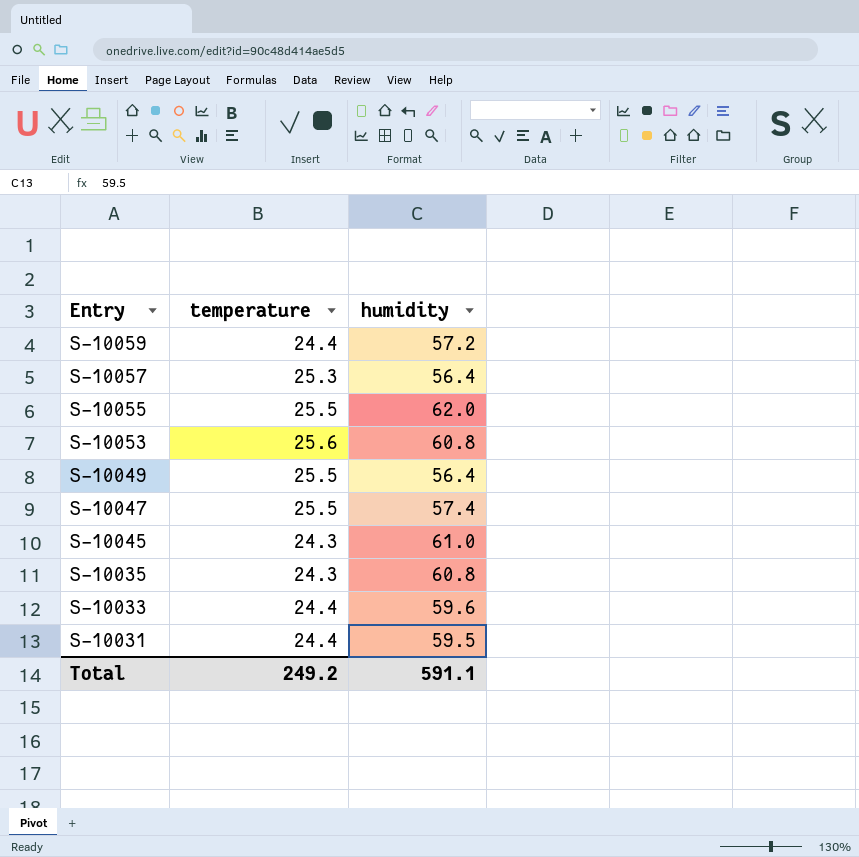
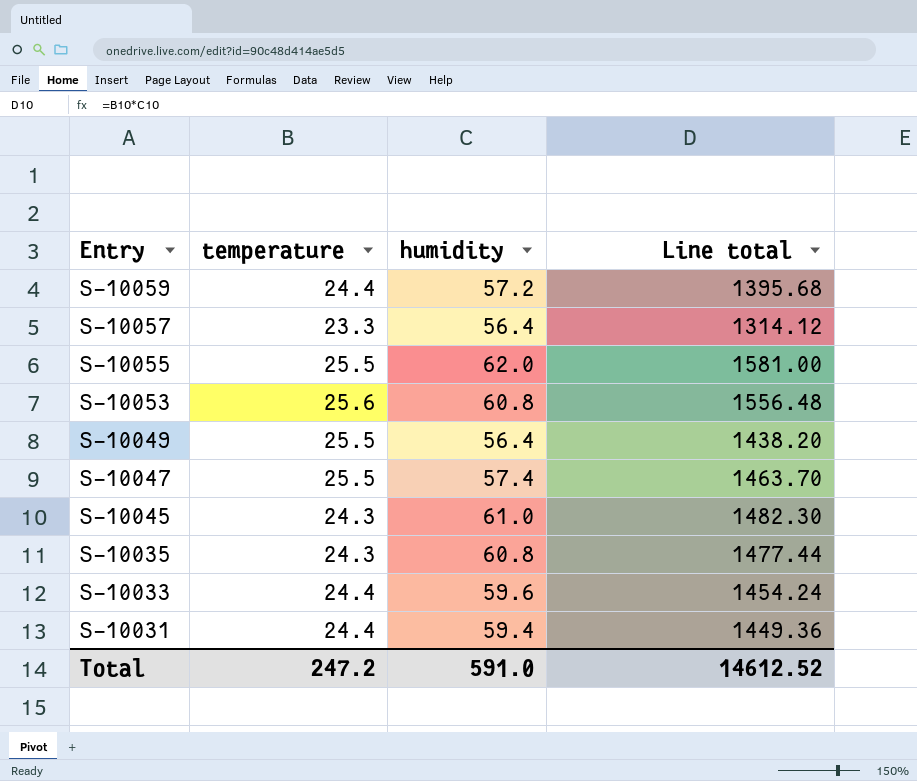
column Line total | formula: none -> [temperature] * [humidity]
S-10057 | temperature: 25.3 -> 23.3
S-10031 | humidity: 59.5 -> 59.4
Total | temperature: 249.2 -> 247.2
Total | humidity: 591.1 -> 591.0

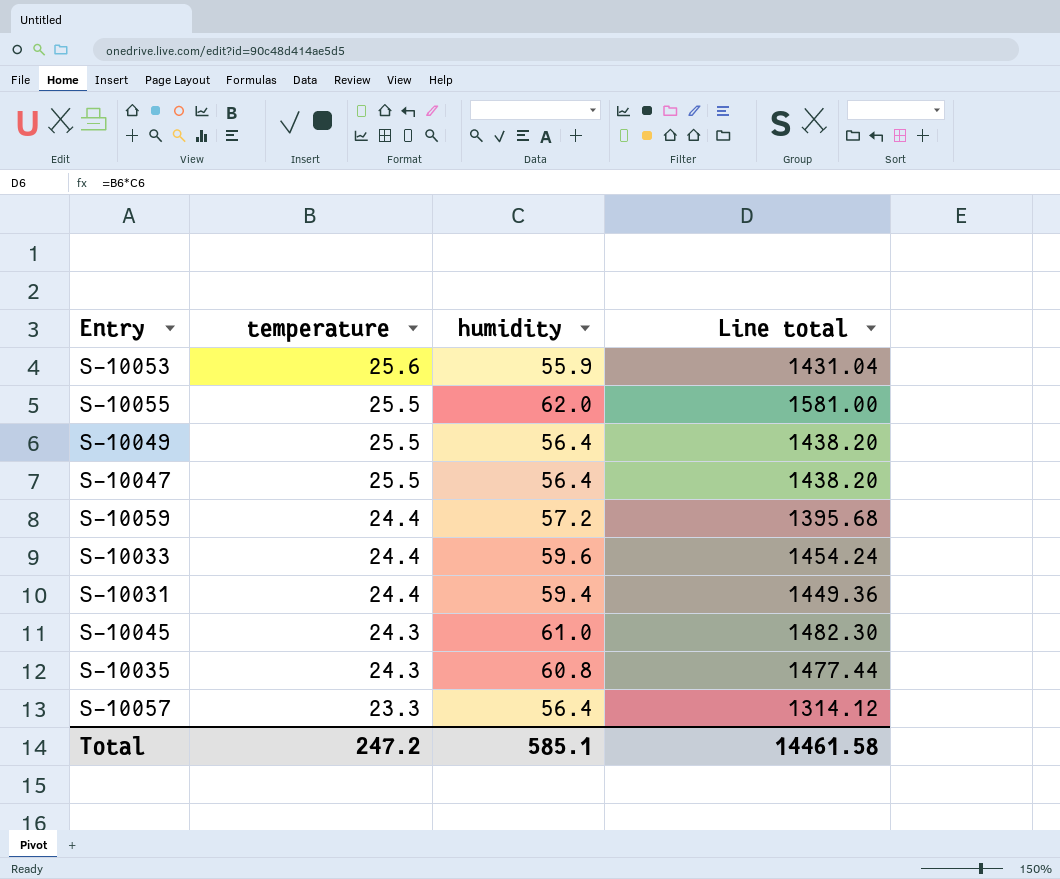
row order: Entry descending -> temperature descending
S-10053 | humidity: 60.8 -> 55.9
S-10053 | Line total: 1556.48 -> 1431.04
S-10047 | humidity: 57.4 -> 56.4
S-10047 | Line total: 1463.70 -> 1438.20
Total | humidity: 591.0 -> 585.1
Total | Line total: 14612.52 -> 14461.58

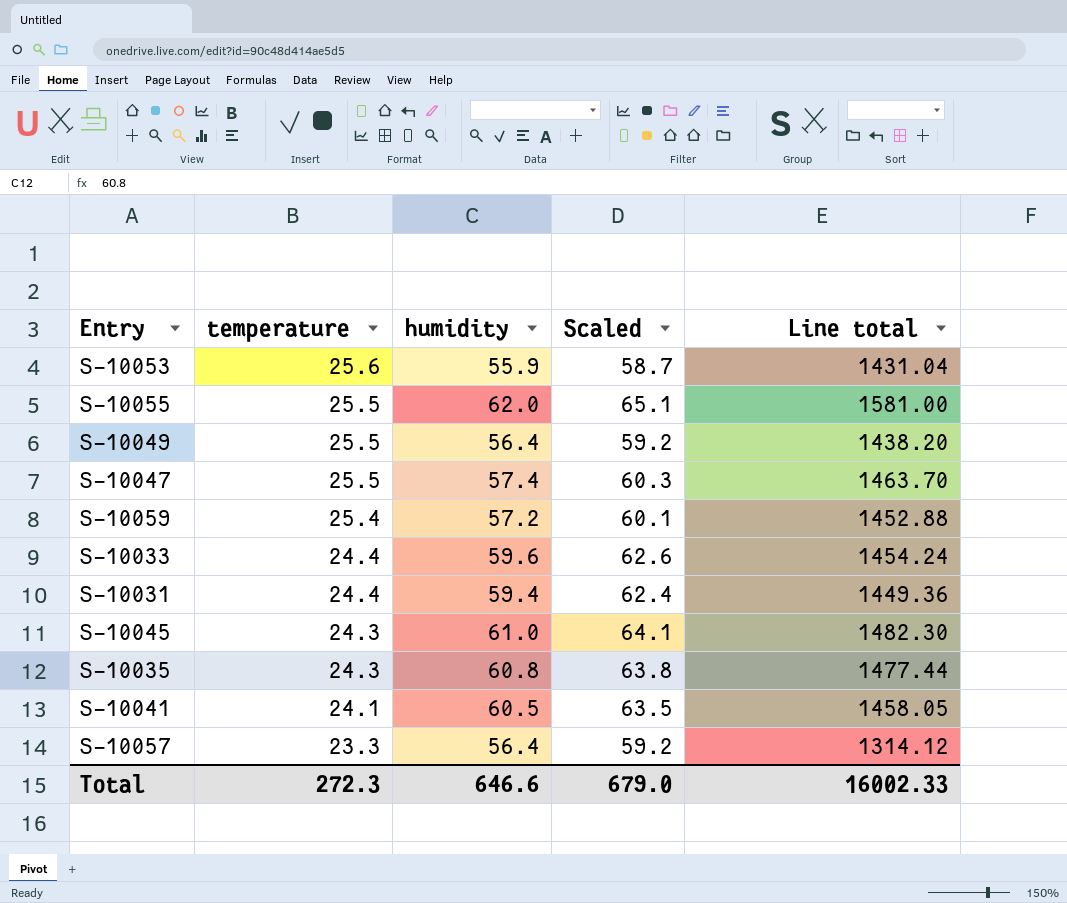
column Scaled | formula: none -> [humidity] * 1.05
S-10047 | humidity: 56.4 -> 57.4
S-10047 | Line total: 1438.20 -> 1463.70
S-10059 | temperature: 24.4 -> 25.4
S-10059 | Line total: 1395.68 -> 1452.88
row S-10041: none -> 24.1 | 60.5 | 63.5 | 1458.05
Total | temperature: 247.2 -> 272.3
Total | humidity: 585.1 -> 646.6
Total | Line total: 14461.58 -> 16002.33

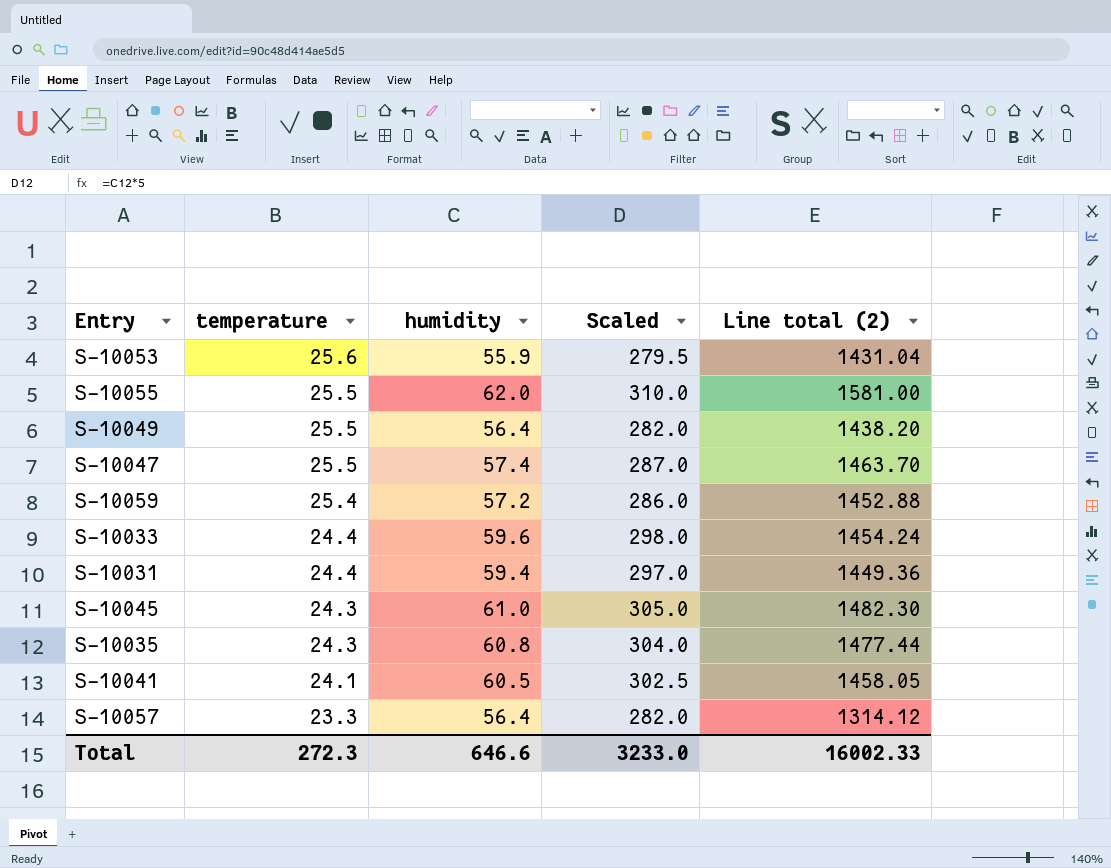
column Scaled | formula: [humidity] * 1.05 -> [humidity] * 5
column name: Line total -> Line total (2)
Total | Scaled: 679.0 -> 3233.0

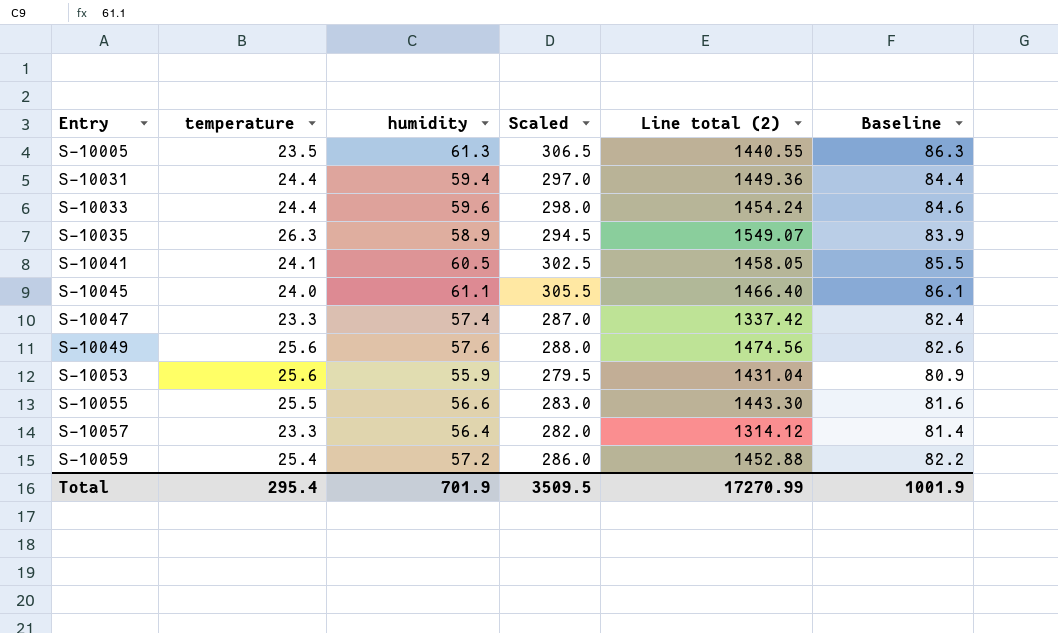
row order: temperature descending -> Entry ascending
column Baseline | formula: none -> [humidity] + 25
row S-10005: none -> 23.5 | 61.3 | 306.5 | 1440.55 | 86.3
S-10035 | temperature: 24.3 -> 26.3
S-10035 | humidity: 60.8 -> 58.9
S-10035 | Scaled: 304.0 -> 294.5
S-10035 | Line total (2): 1477.44 -> 1549.07
S-10045 | temperature: 24.3 -> 24.0
S-10045 | humidity: 61.0 -> 61.1
S-10045 | Scaled: 305.0 -> 305.5
S-10045 | Line total (2): 1482.30 -> 1466.40
S-10047 | temperature: 25.5 -> 23.3
S-10047 | Line total (2): 1463.70 -> 1337.42
S-10049 | temperature: 25.5 -> 25.6
S-10049 | humidity: 56.4 -> 57.6
S-10049 | Scaled: 282.0 -> 288.0
S-10049 | Line total (2): 1438.20 -> 1474.56
S-10055 | humidity: 62.0 -> 56.6
S-10055 | Scaled: 310.0 -> 283.0
S-10055 | Line total (2): 1581.00 -> 1443.30
Total | temperature: 272.3 -> 295.4
Total | humidity: 646.6 -> 701.9
Total | Scaled: 3233.0 -> 3509.5
Total | Line total (2): 16002.33 -> 17270.99

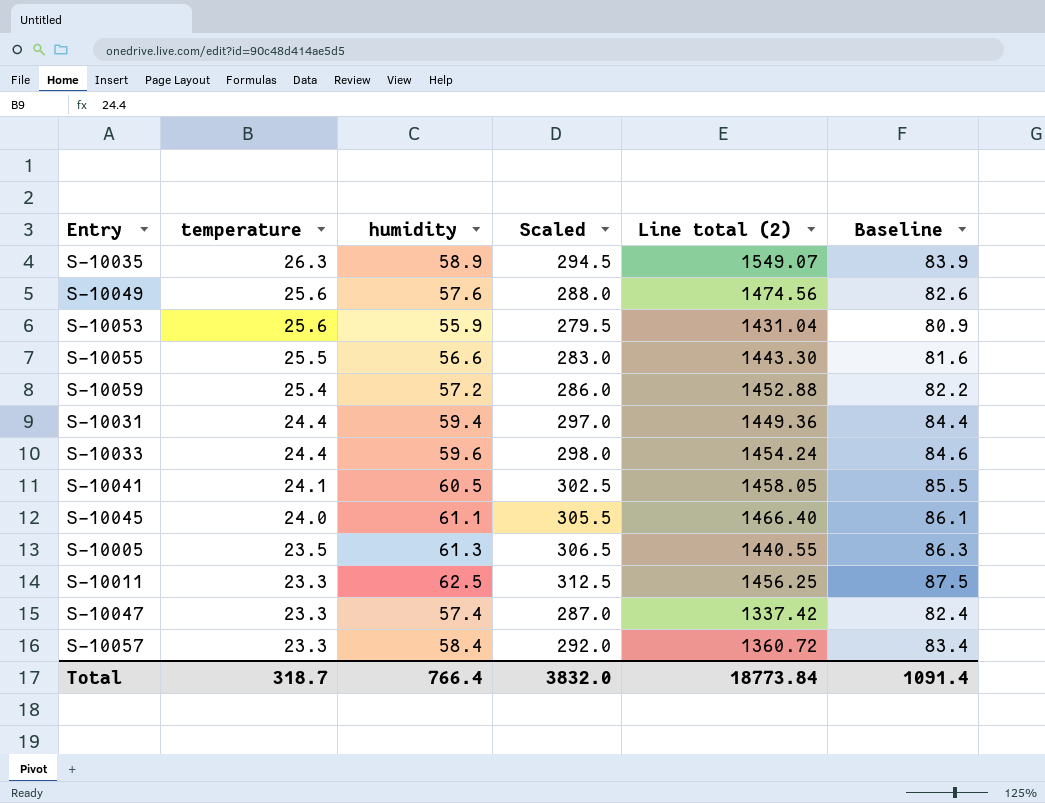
row order: Entry ascending -> temperature descending
row S-10011: none -> 23.3 | 62.5 | 312.5 | 1456.25 | 87.5
S-10057 | humidity: 56.4 -> 58.4
S-10057 | Scaled: 282.0 -> 292.0
S-10057 | Line total (2): 1314.12 -> 1360.72
S-10057 | Baseline: 81.4 -> 83.4
Total | temperature: 295.4 -> 318.7
Total | humidity: 701.9 -> 766.4
Total | Scaled: 3509.5 -> 3832.0
Total | Line total (2): 17270.99 -> 18773.84
Total | Baseline: 1001.9 -> 1091.4

